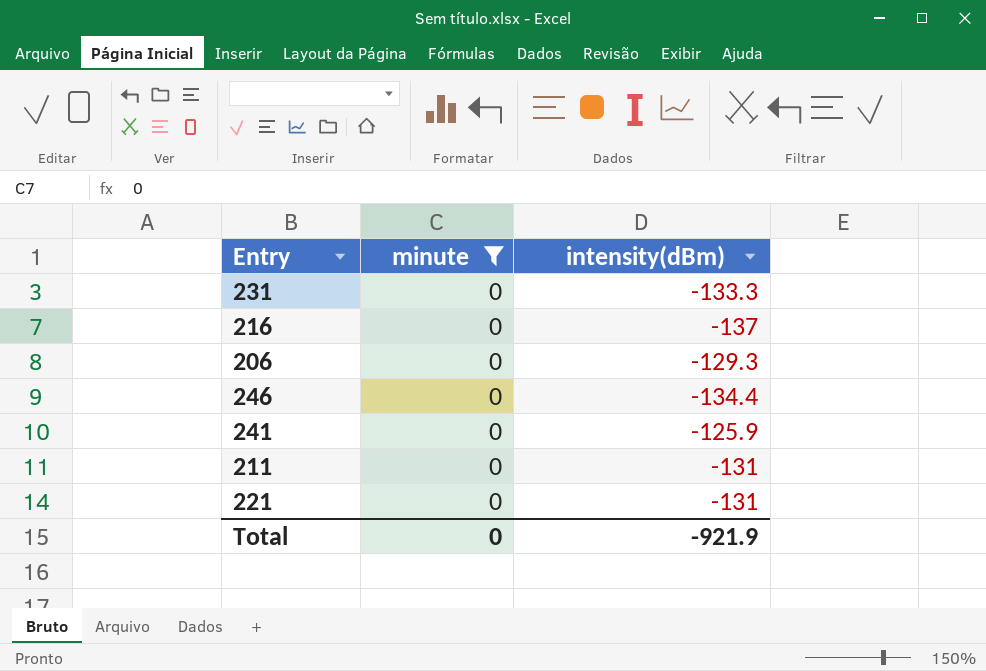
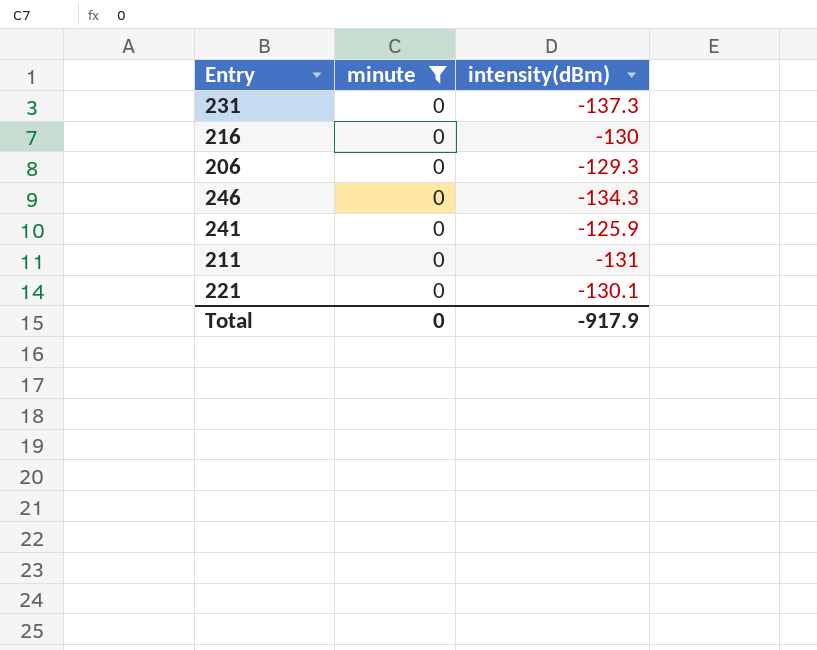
231 | intensity(dBm): -133.3 -> -137.3
216 | intensity(dBm): -137 -> -130
246 | intensity(dBm): -134.4 -> -134.3
221 | intensity(dBm): -131 -> -130.1
Total | intensity(dBm): -921.9 -> -917.9

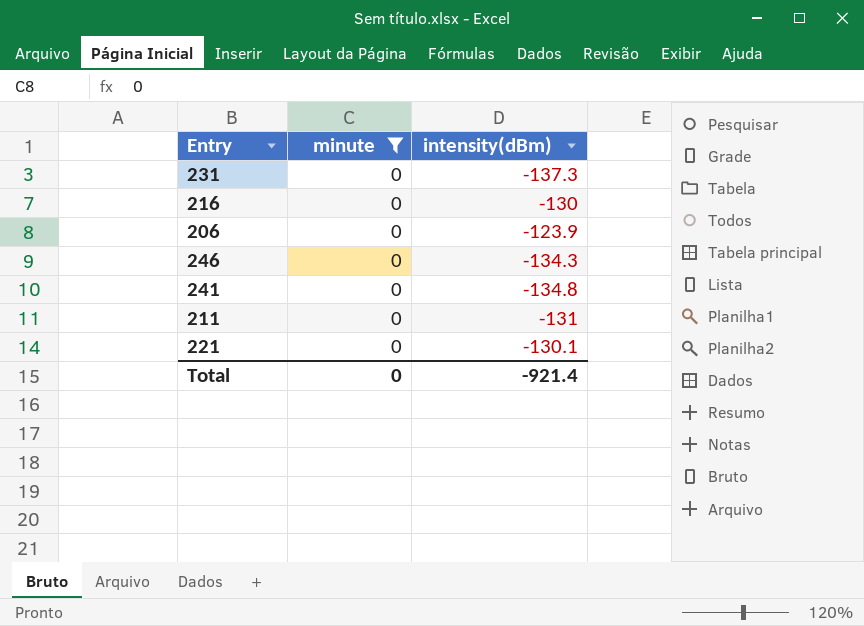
206 | intensity(dBm): -129.3 -> -123.9
241 | intensity(dBm): -125.9 -> -134.8
Total | intensity(dBm): -917.9 -> -921.4

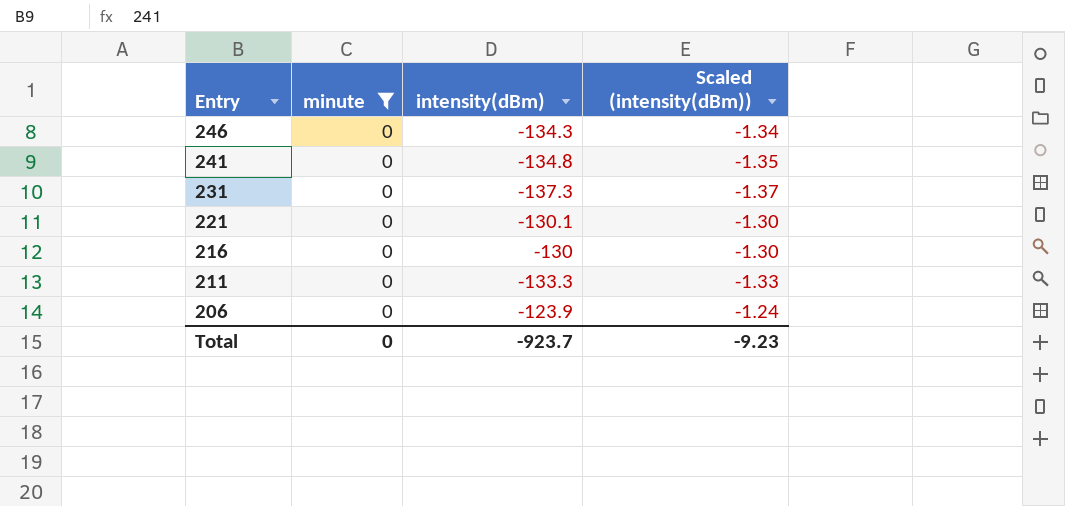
row order: none -> Entry descending
column Scaled (intensity(dBm)) | formula: none -> [intensity(dBm)] * 0.01
211 | intensity(dBm): -131 -> -133.3
Total | intensity(dBm): -921.4 -> -923.7

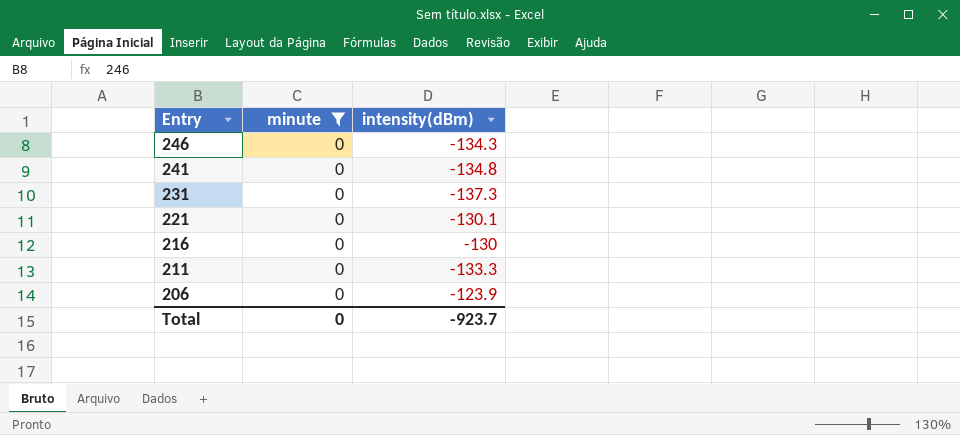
column Scaled (intensity(dBm)) | formula: [intensity(dBm)] * 0.01 -> none

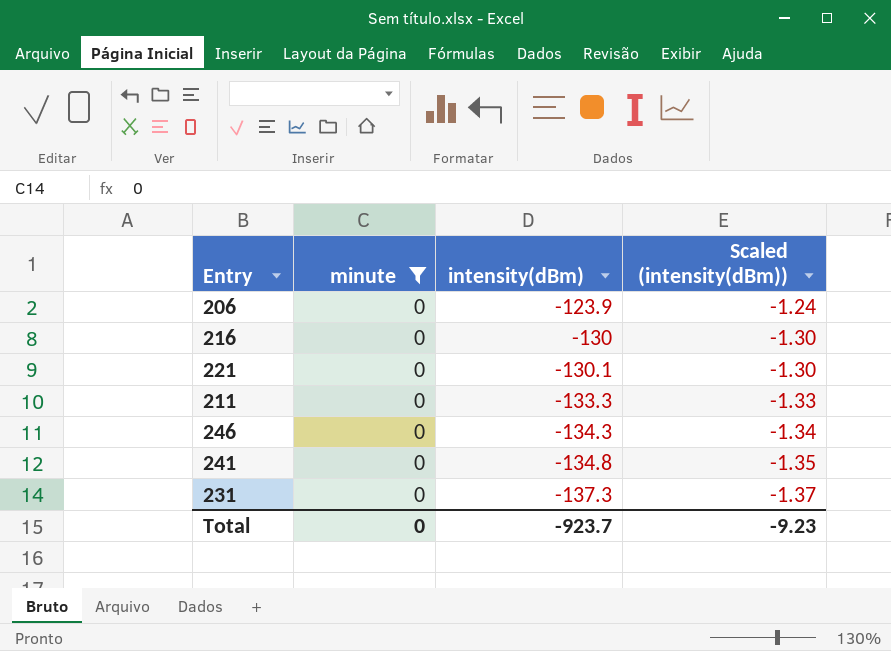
row order: Entry descending -> intensity(dBm) descending
column Scaled (intensity(dBm)) | formula: none -> [intensity(dBm)] * 0.01

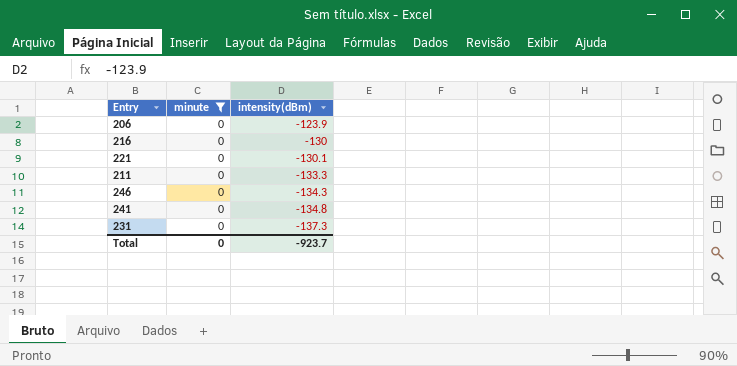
column Scaled (intensity(dBm)) | formula: [intensity(dBm)] * 0.01 -> none

